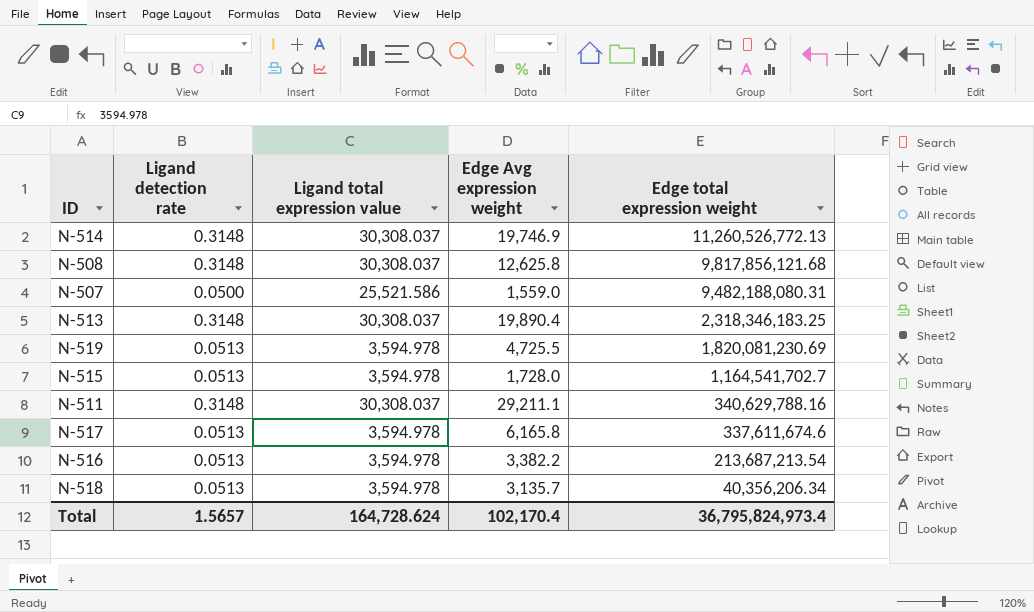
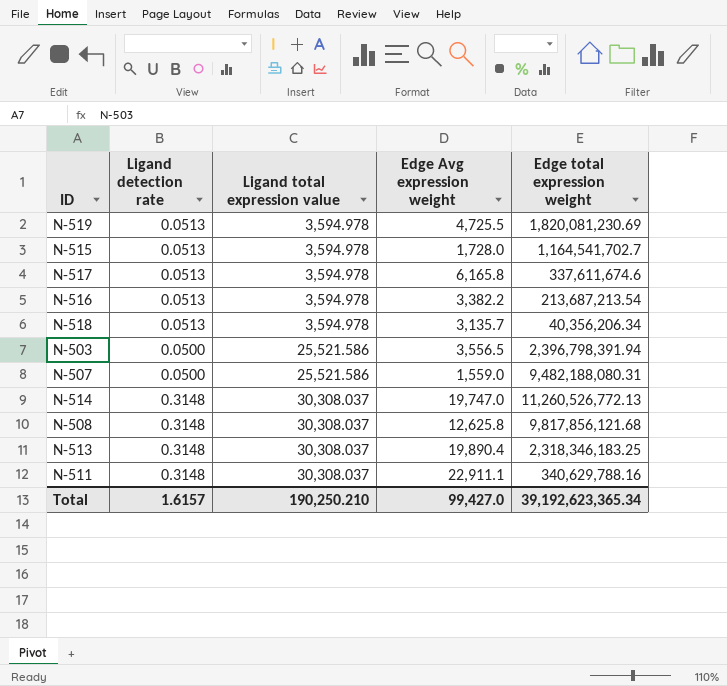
row order: Edge total expression weight descending -> Ligand total expression value ascending
row N-503: none -> 0.0500 | 25,521.586 | 3,556.5 | 2,396,798,391.94
N-514 | Edge Avg expression weight: 19,746.9 -> 19,747.0
N-511 | Edge Avg expression weight: 29,211.1 -> 22,911.1
Total | Ligand detection rate: 1.5657 -> 1.6157
Total | Ligand total expression value: 164,728.624 -> 190,250.210
Total | Edge Avg expression weight: 102,170.4 -> 99,427.0
Total | Edge total expression weight: 36,795,824,973.4 -> 39,192,623,365.34

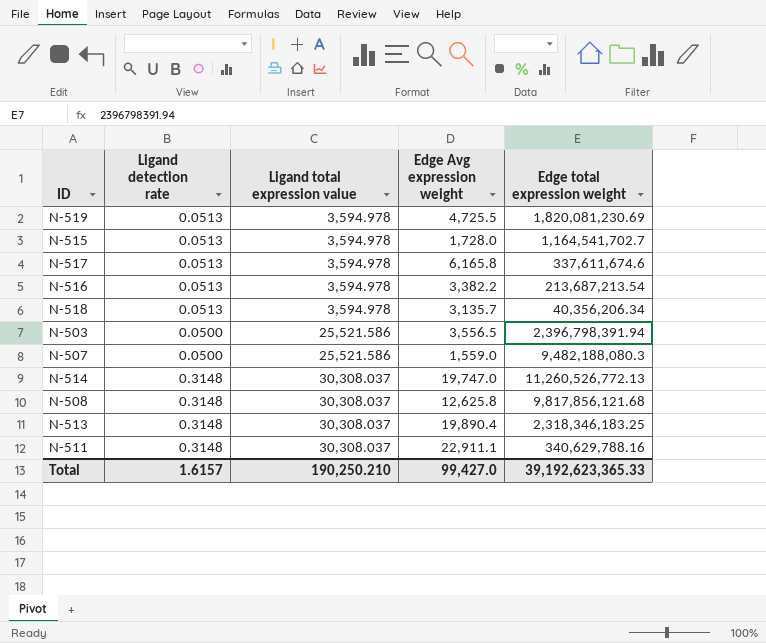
N-507 | Edge total expression weight: 9,482,188,080.31 -> 9,482,188,080.3
Total | Edge total expression weight: 39,192,623,365.34 -> 39,192,623,365.33

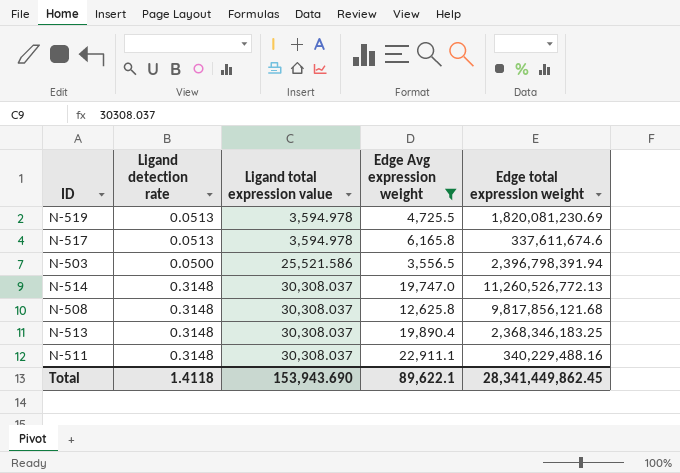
filter: none -> Edge Avg expression weight >= 3,556.5
N-513 | Edge total expression weight: 2,318,346,183.25 -> 2,368,346,183.25
N-511 | Edge total expression weight: 340,629,788.16 -> 340,229,488.16
Total | Ligand detection rate: 1.6157 -> 1.4118
Total | Ligand total expression value: 190,250.210 -> 153,943.690
Total | Edge Avg expression weight: 99,427.0 -> 89,622.1
Total | Edge total expression weight: 39,192,623,365.33 -> 28,341,449,862.45

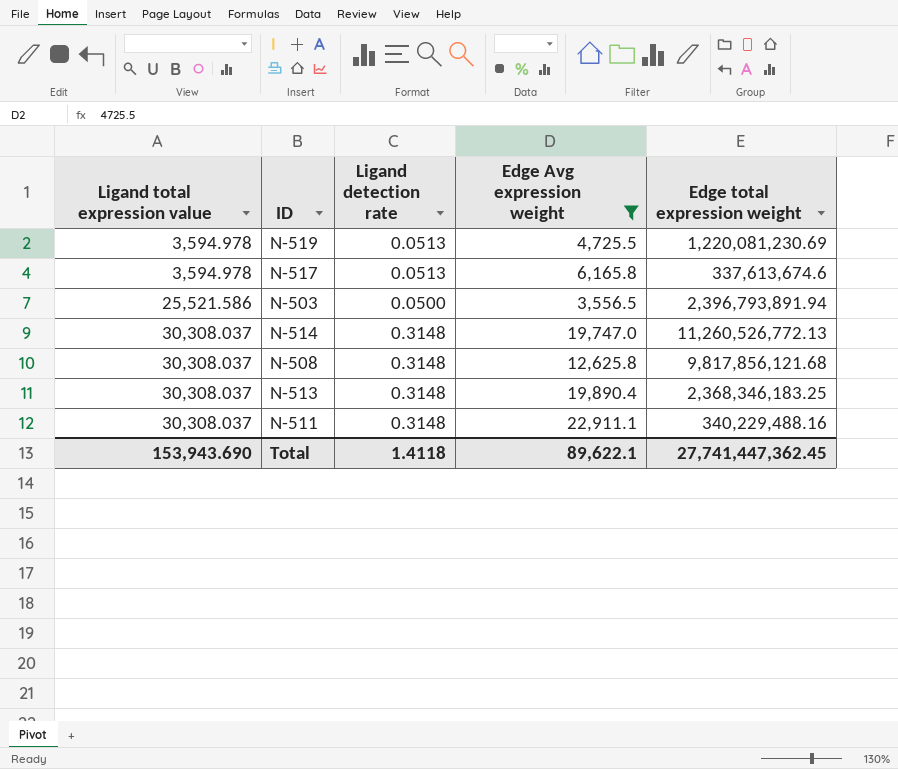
column Ligand total expression value | position: 3 -> 1
N-519 | Edge total expression weight: 1,820,081,230.69 -> 1,220,081,230.69
N-517 | Edge total expression weight: 337,611,674.6 -> 337,613,674.6
N-503 | Edge total expression weight: 2,396,798,391.94 -> 2,396,793,891.94
Total | Edge total expression weight: 28,341,449,862.45 -> 27,741,447,362.45

